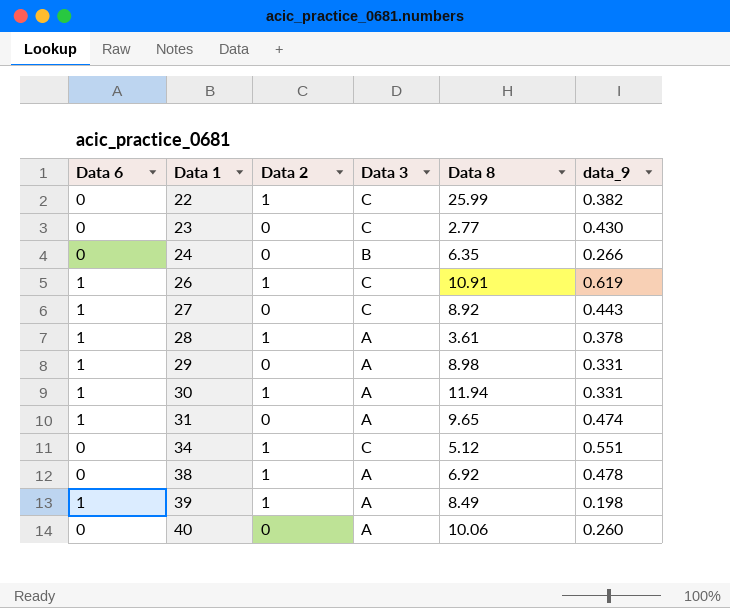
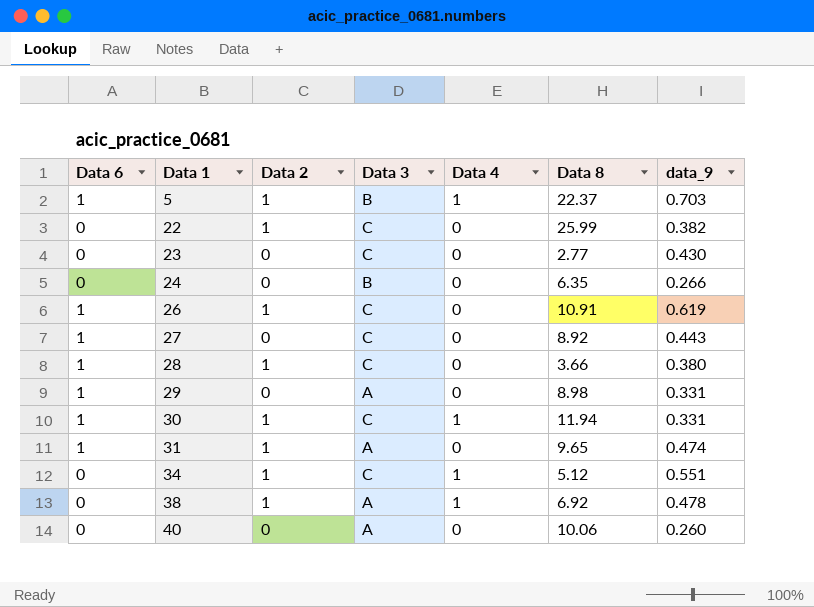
column Data 4 | position: none -> 5
row 39: 1 | 1 | A | 8.49 | 0.198 -> none
row 5: none -> 1 | 1 | B | 1 | 22.37 | 0.703
28 | Data 3: A -> C
28 | Data 8: 3.61 -> 3.66
28 | data_9: 0.378 -> 0.380
30 | Data 3: A -> C
31 | Data 2: 0 -> 1

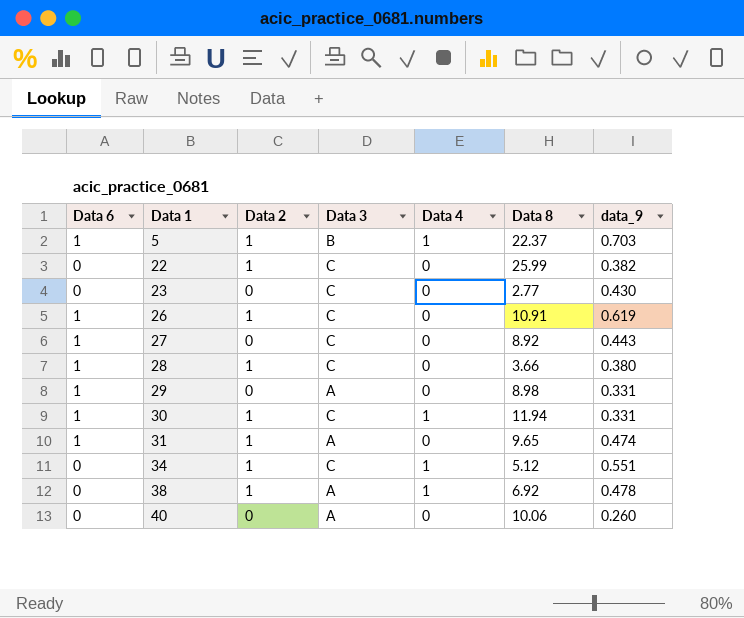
row 24: 0 | 0 | B | 0 | 6.35 | 0.266 -> none

